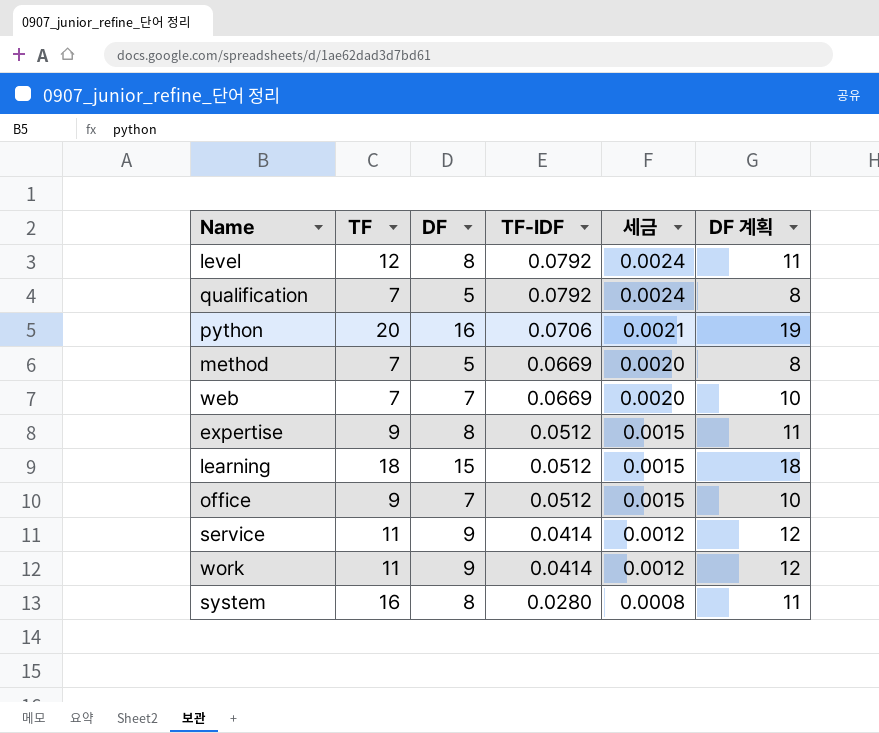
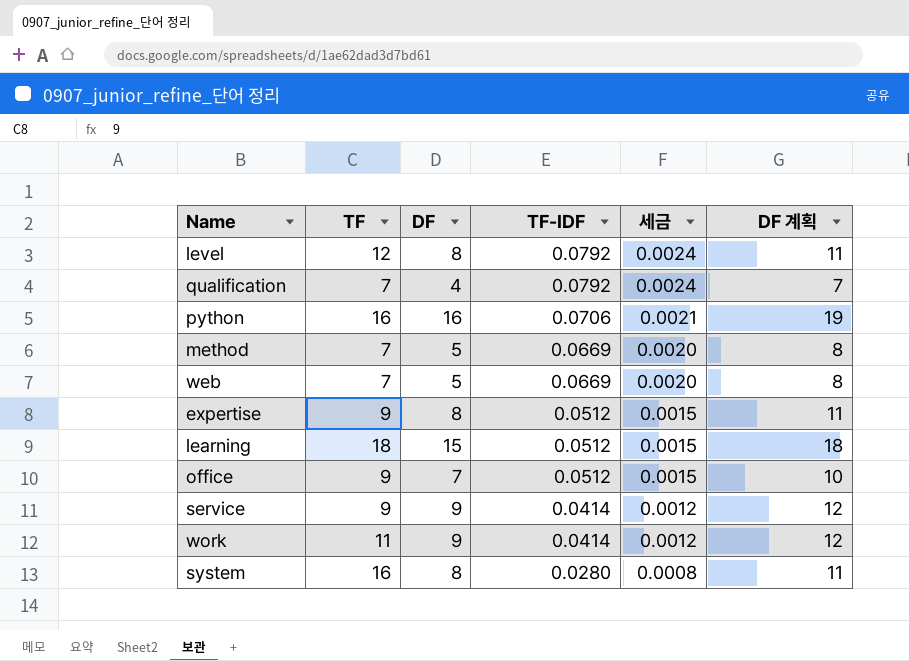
qualification | DF: 5 -> 4
qualification | DF 계획: 8 -> 7
python | TF: 20 -> 16
web | DF: 7 -> 5
web | DF 계획: 10 -> 8
service | TF: 11 -> 9

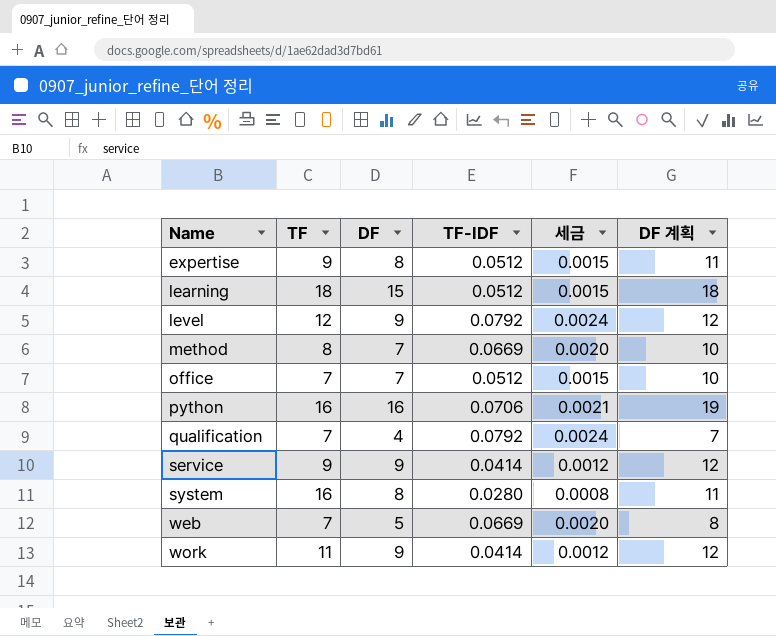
row order: TF-IDF descending -> Name ascending
level | DF: 8 -> 9
level | DF 계획: 11 -> 12
method | TF: 7 -> 8
method | DF: 5 -> 7
method | DF 계획: 8 -> 10
office | TF: 9 -> 7

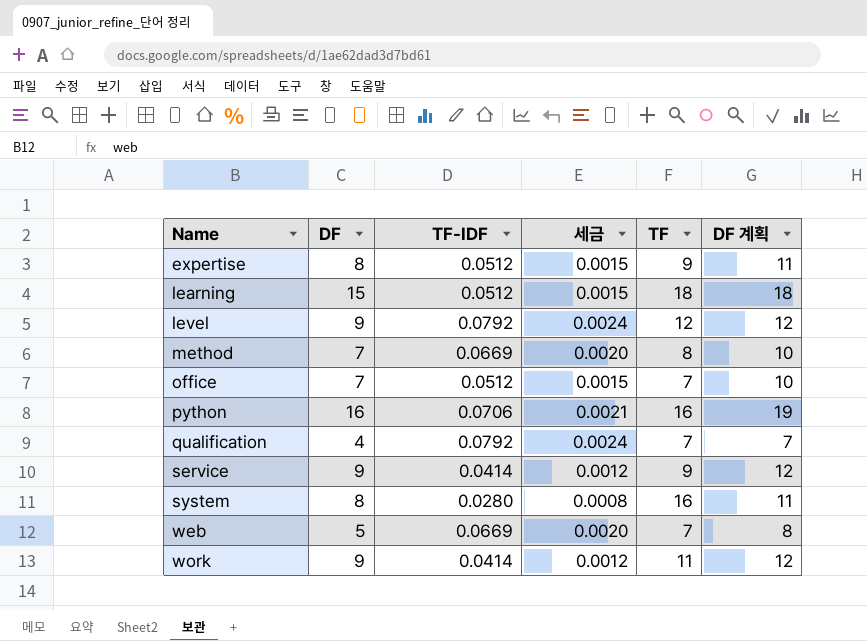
column TF | position: 2 -> 5

